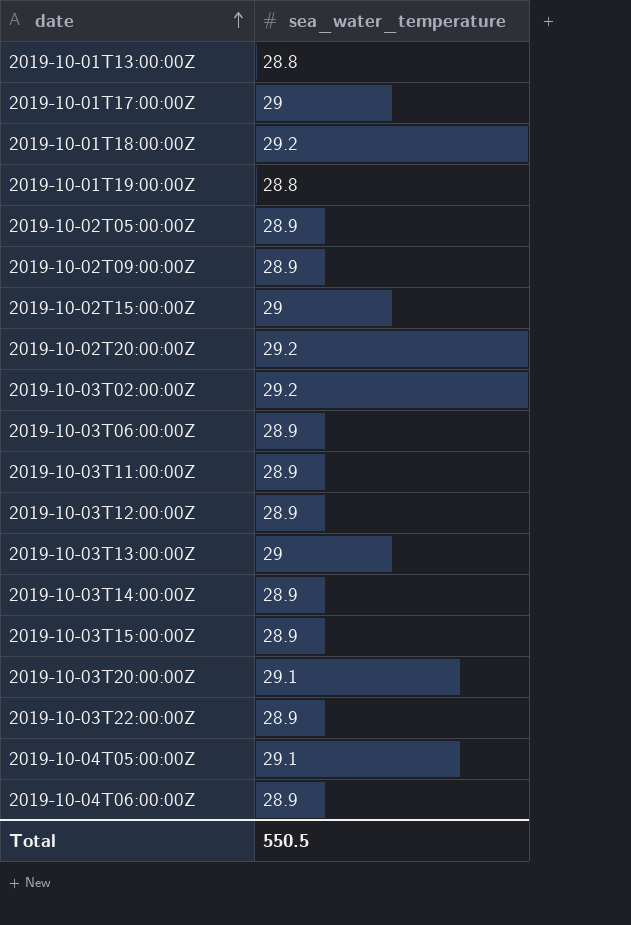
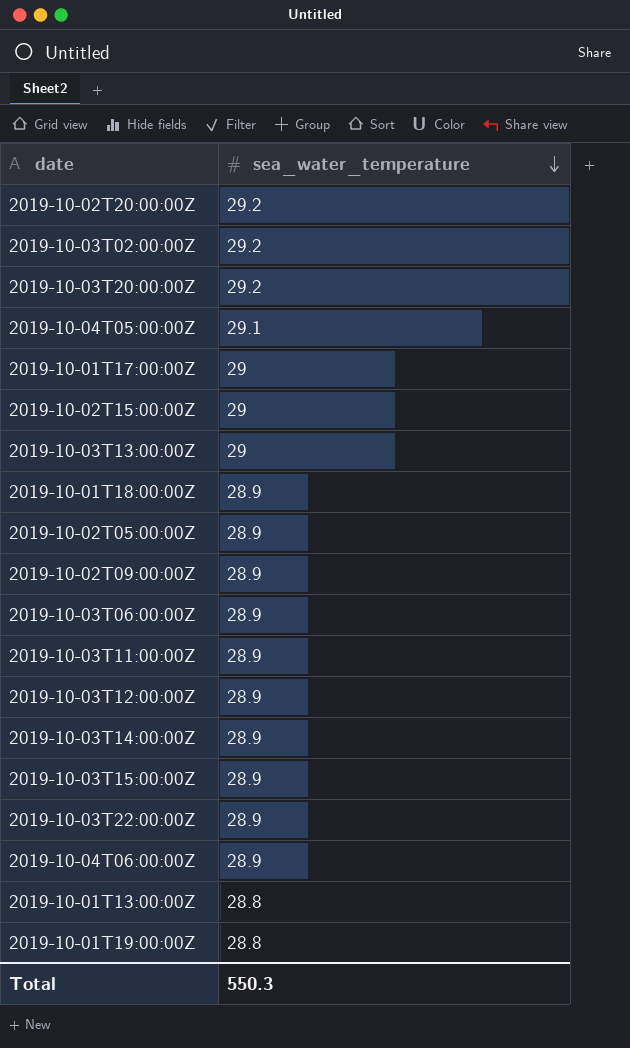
row order: date ascending -> sea_water_temperature descending
2019-10-03T20:00:00Z | sea_water_temperature: 29.1 -> 29.2
2019-10-01T18:00:00Z | sea_water_temperature: 29.2 -> 28.9
Total | sea_water_temperature: 550.5 -> 550.3

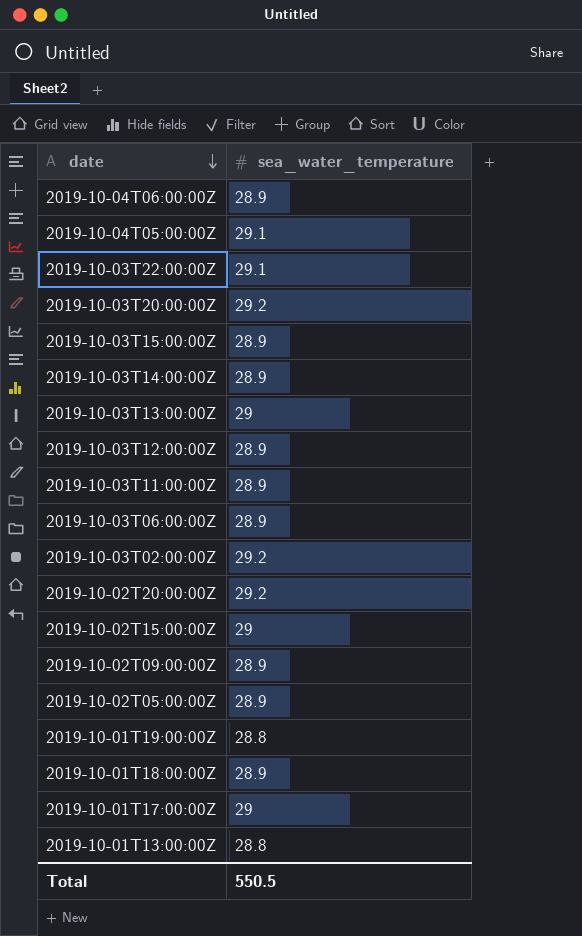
row order: sea_water_temperature descending -> date descending
2019-10-03T22:00:00Z | sea_water_temperature: 28.9 -> 29.1
Total | sea_water_temperature: 550.3 -> 550.5

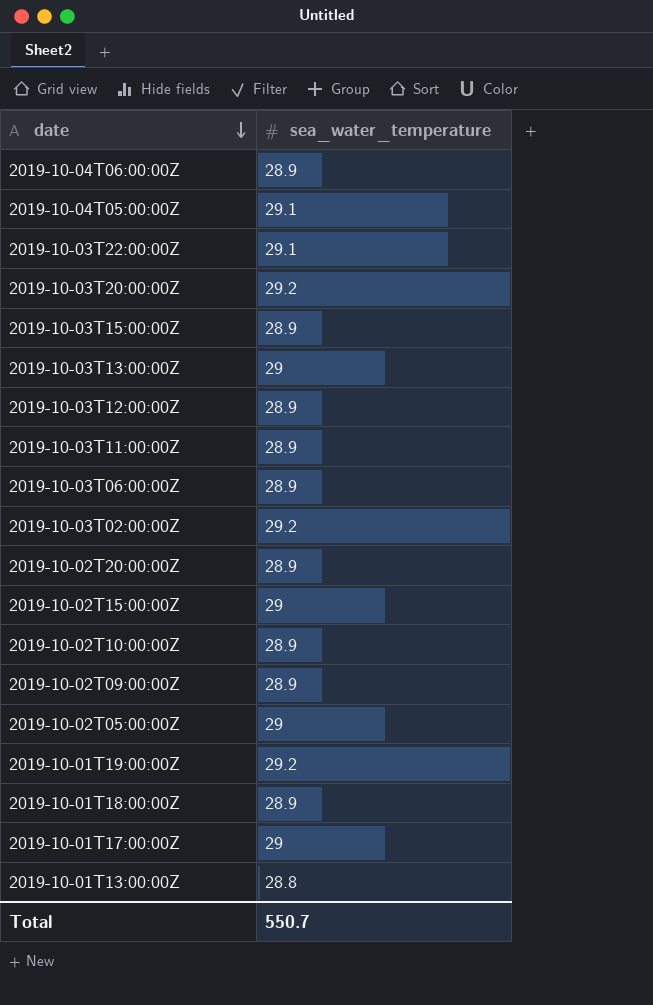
row 2019-10-03T14:00:00Z: 28.9 -> none
2019-10-02T20:00:00Z | sea_water_temperature: 29.2 -> 28.9
row 2019-10-02T10:00:00Z: none -> 28.9
2019-10-02T05:00:00Z | sea_water_temperature: 28.9 -> 29
2019-10-01T19:00:00Z | sea_water_temperature: 28.8 -> 29.2
Total | sea_water_temperature: 550.5 -> 550.7

